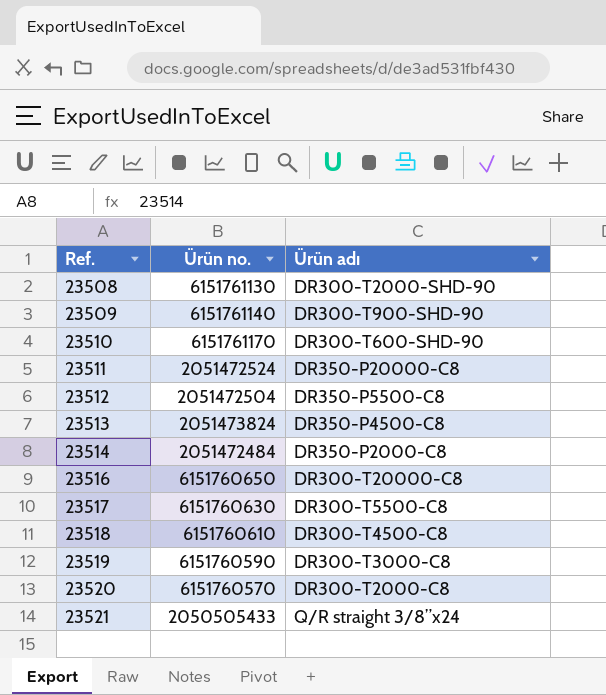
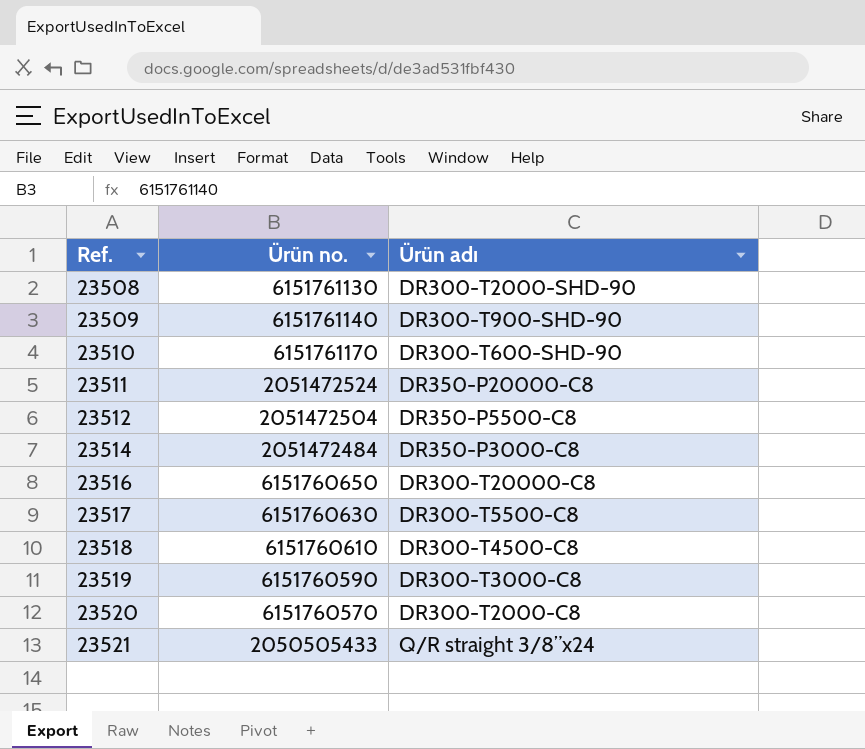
row 23513: 2051473824 | DR350-P4500-C8 -> none
23514 | Ürün adı: DR350-P2000-C8 -> DR350-P3000-C8

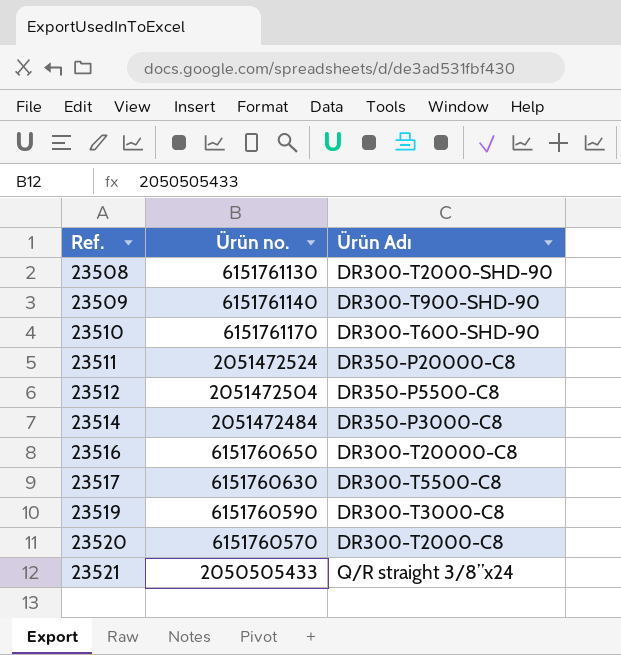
column name: Ürün adı -> Ürün Adı
row 23518: 6151760610 | DR300-T4500-C8 -> none

